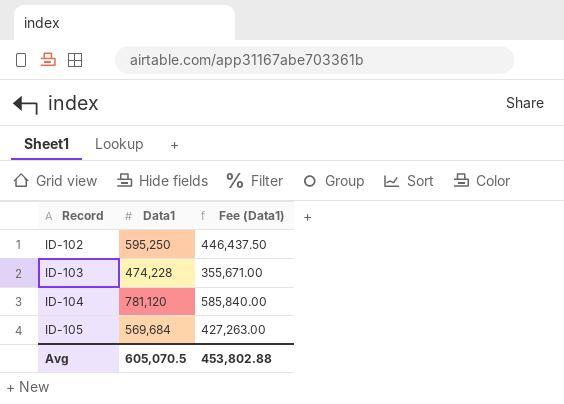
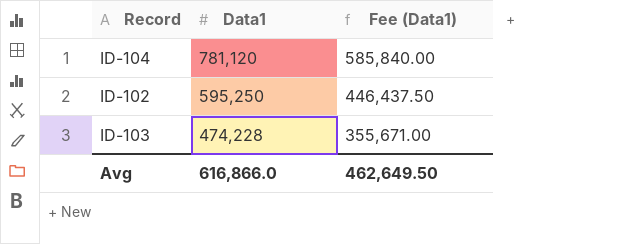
row order: Record ascending -> Data1 descending
row ID-105: 569,684 | 427,263.00 -> none
Avg | Data1: 605,070.5 -> 616,866.0
Avg | Fee (Data1): 453,802.88 -> 462,649.50

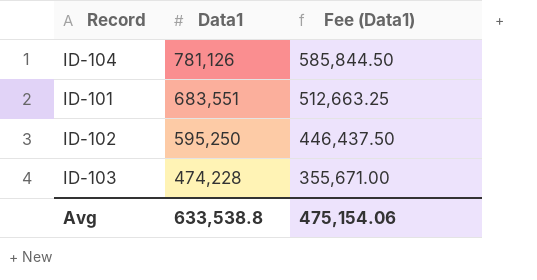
ID-104 | Data1: 781,120 -> 781,126
ID-104 | Fee (Data1): 585,840.00 -> 585,844.50
row ID-101: none -> 683,551 | 512,663.25
Avg | Data1: 616,866.0 -> 633,538.8
Avg | Fee (Data1): 462,649.50 -> 475,154.06

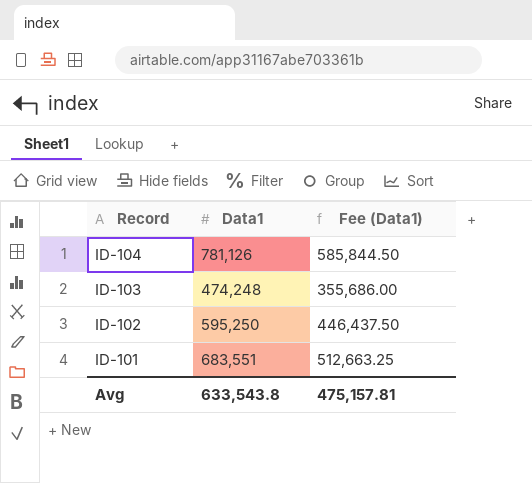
row order: Data1 descending -> Record descending
ID-103 | Data1: 474,228 -> 474,248
ID-103 | Fee (Data1): 355,671.00 -> 355,686.00
Avg | Data1: 633,538.8 -> 633,543.8
Avg | Fee (Data1): 475,154.06 -> 475,157.81

